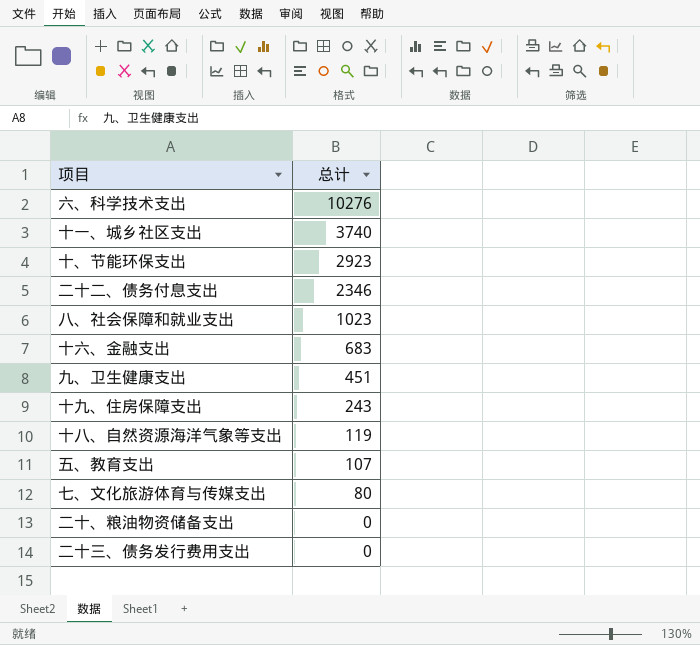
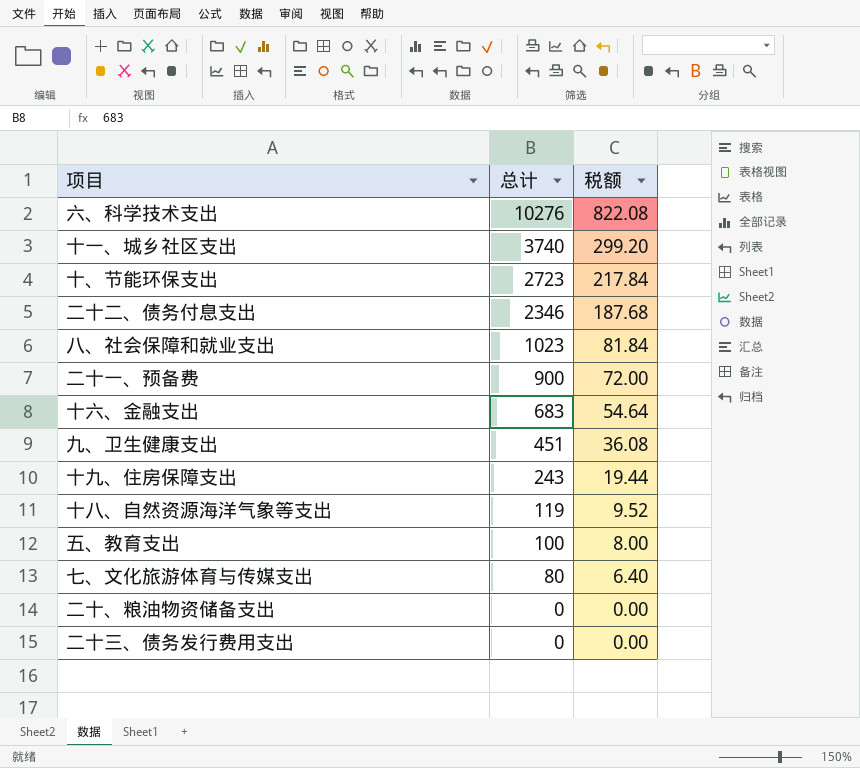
column 税额 | formula: none -> [总计] * 0.08
十、节能环保支出 | 总计: 2923 -> 2723
row 二十一、预备费: none -> 900 | 72.00
五、教育支出 | 总计: 107 -> 100

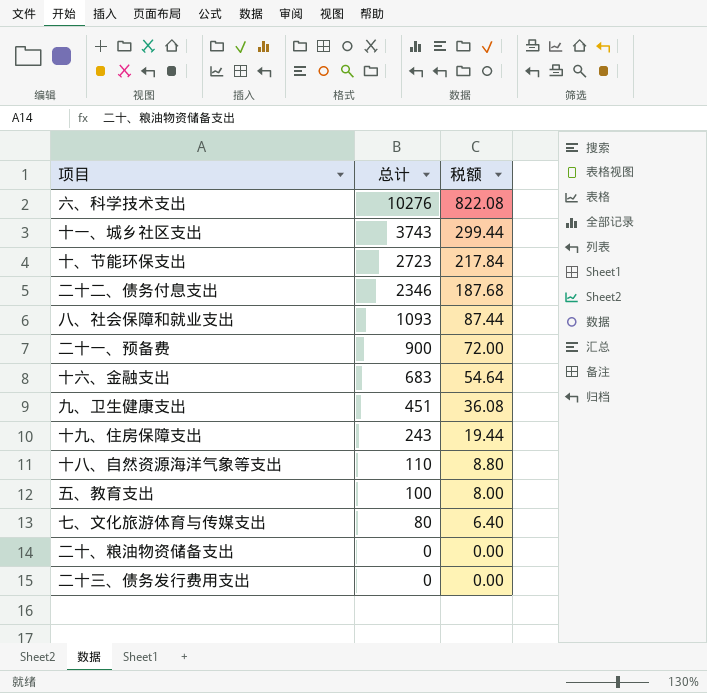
十一、城乡社区支出 | 总计: 3740 -> 3743
十一、城乡社区支出 | 税额: 299.20 -> 299.44
八、社会保障和就业支出 | 总计: 1023 -> 1093
八、社会保障和就业支出 | 税额: 81.84 -> 87.44
十八、自然资源海洋气象等支出 | 总计: 119 -> 110
十八、自然资源海洋气象等支出 | 税额: 9.52 -> 8.80

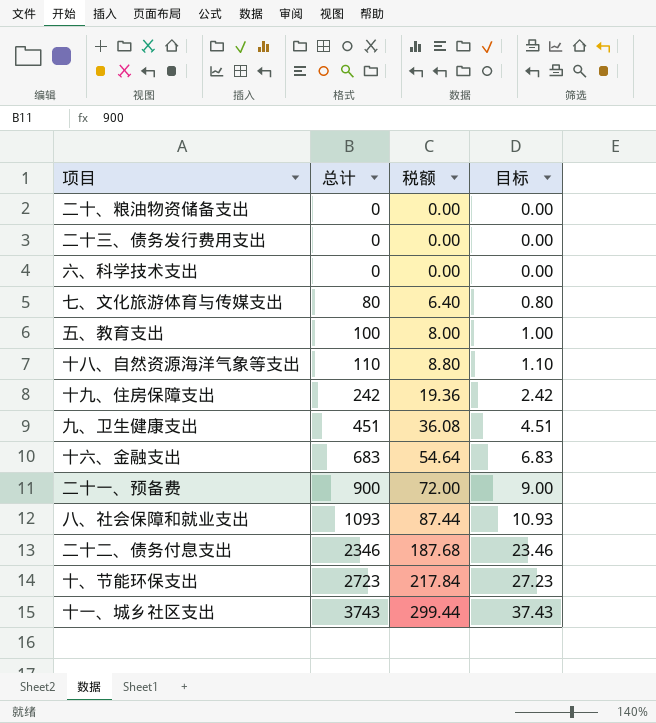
row order: 总计 descending -> 总计 ascending
column 目标 | formula: none -> [总计] * 0.01
六、科学技术支出 | 总计: 10276 -> 0
六、科学技术支出 | 税额: 822.08 -> 0.00
十九、住房保障支出 | 总计: 243 -> 242
十九、住房保障支出 | 税额: 19.44 -> 19.36

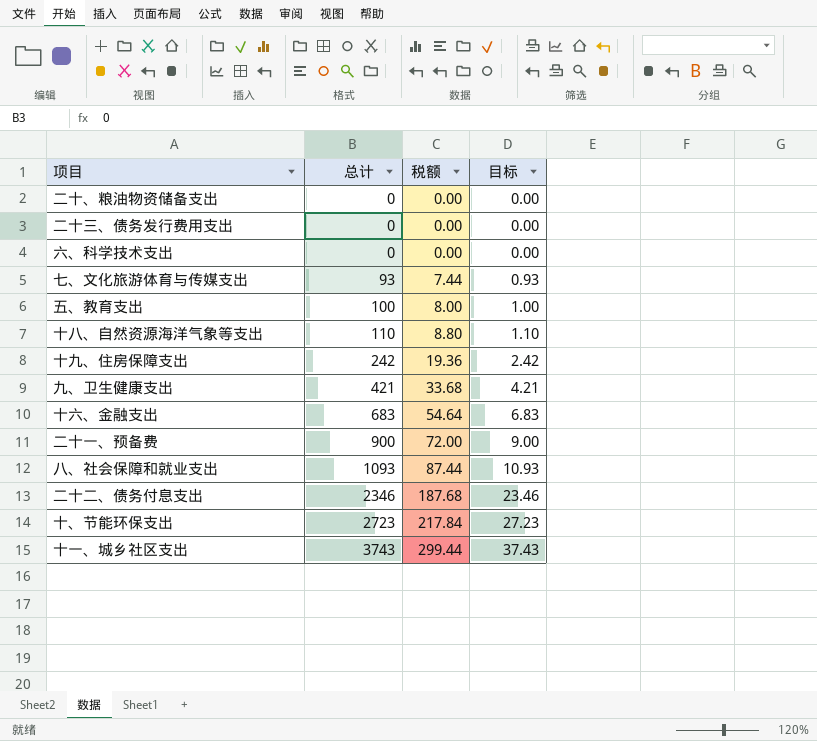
七、文化旅游体育与传媒支出 | 总计: 80 -> 93
七、文化旅游体育与传媒支出 | 税额: 6.40 -> 7.44
七、文化旅游体育与传媒支出 | 目标: 0.80 -> 0.93
九、卫生健康支出 | 总计: 451 -> 421
九、卫生健康支出 | 税额: 36.08 -> 33.68
九、卫生健康支出 | 目标: 4.51 -> 4.21

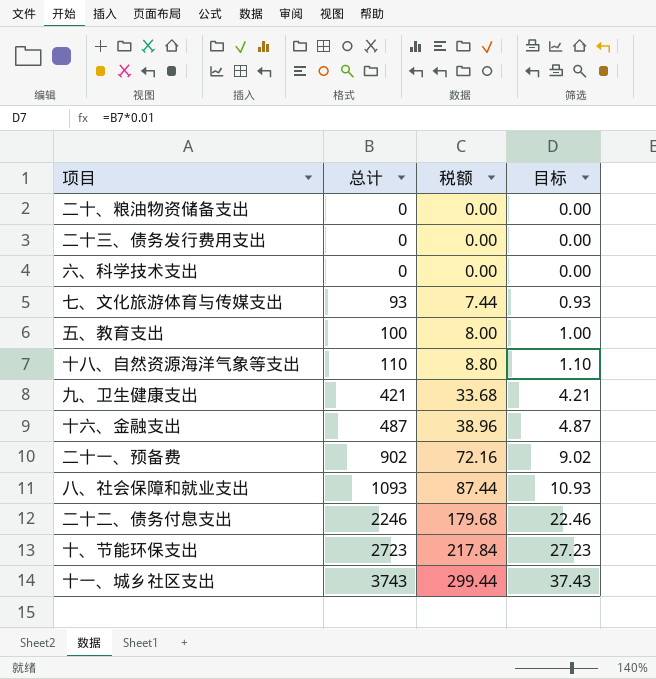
row 十九、住房保障支出: 242 | 19.36 | 2.42 -> none
十六、金融支出 | 总计: 683 -> 487
十六、金融支出 | 税额: 54.64 -> 38.96
十六、金融支出 | 目标: 6.83 -> 4.87
二十一、预备费 | 总计: 900 -> 902
二十一、预备费 | 税额: 72.00 -> 72.16
二十一、预备费 | 目标: 9.00 -> 9.02
二十二、债务付息支出 | 总计: 2346 -> 2246
二十二、债务付息支出 | 税额: 187.68 -> 179.68
二十二、债务付息支出 | 目标: 23.46 -> 22.46

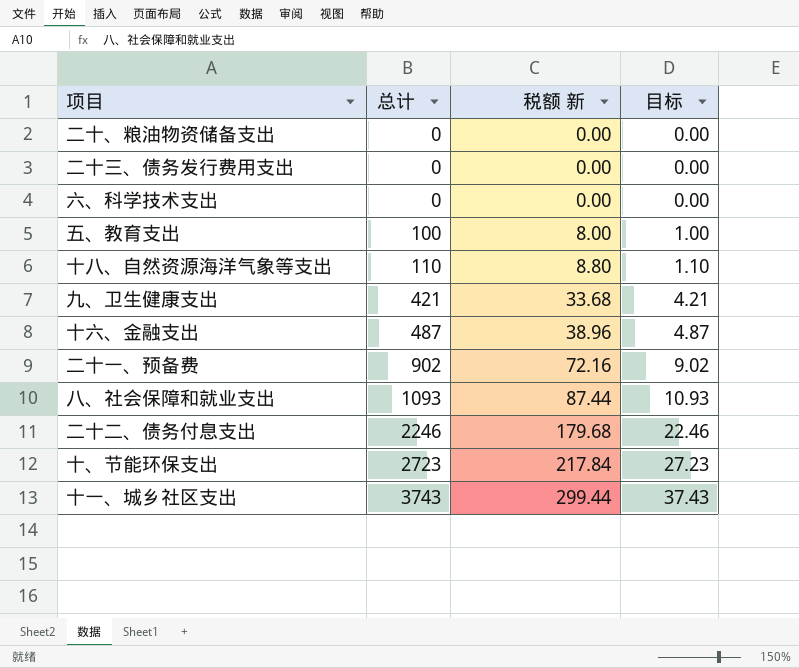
column name: 税额 -> 税额 新
row 七、文化旅游体育与传媒支出: 93 | 7.44 | 0.93 -> none

